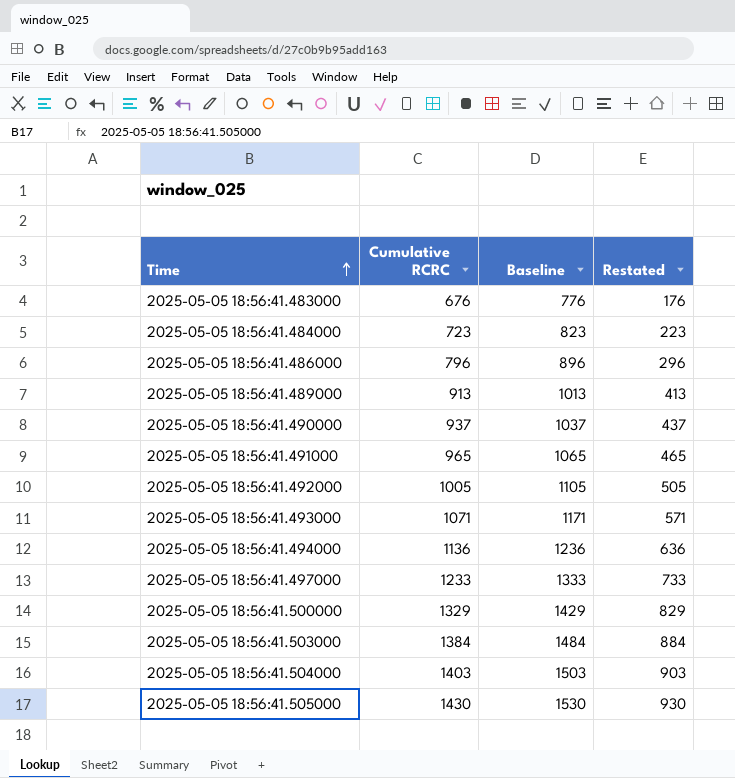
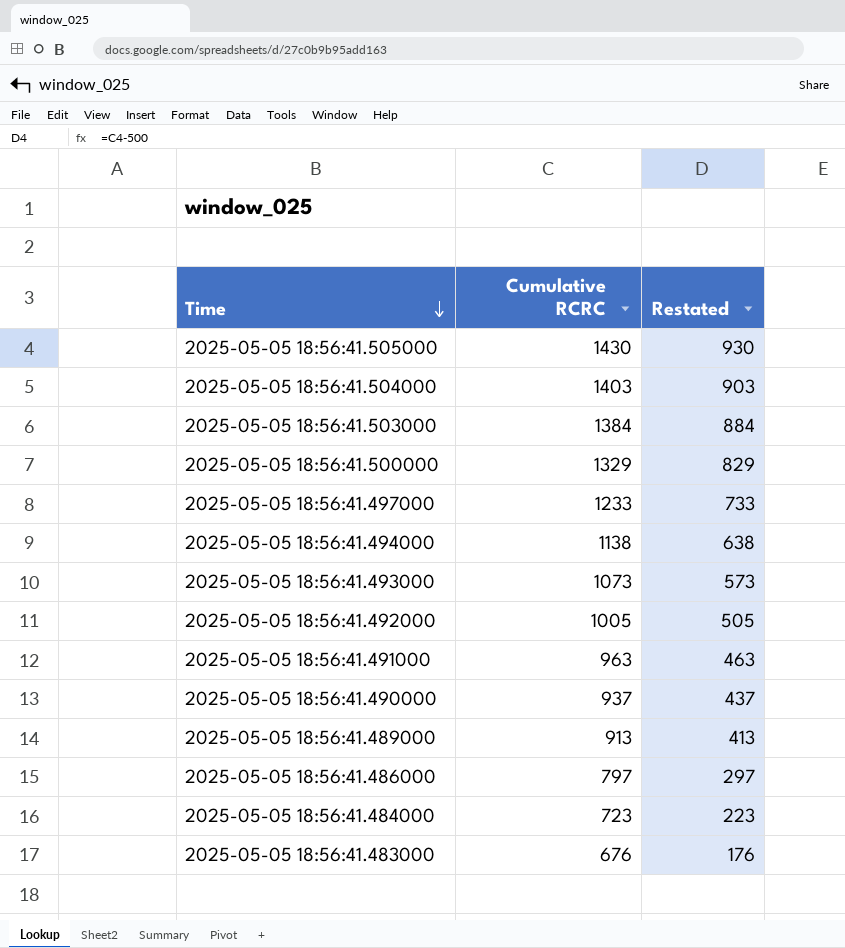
row order: Time ascending -> Time descending
column Baseline | formula: [Cumulative RCRC] + 100 -> none
2025-05-05 18:56:41.494000 | Cumulative RCRC: 1136 -> 1138
2025-05-05 18:56:41.494000 | Restated: 636 -> 638
2025-05-05 18:56:41.493000 | Cumulative RCRC: 1071 -> 1073
2025-05-05 18:56:41.493000 | Restated: 571 -> 573
2025-05-05 18:56:41.491000 | Cumulative RCRC: 965 -> 963
2025-05-05 18:56:41.491000 | Restated: 465 -> 463
2025-05-05 18:56:41.486000 | Cumulative RCRC: 796 -> 797
2025-05-05 18:56:41.486000 | Restated: 296 -> 297

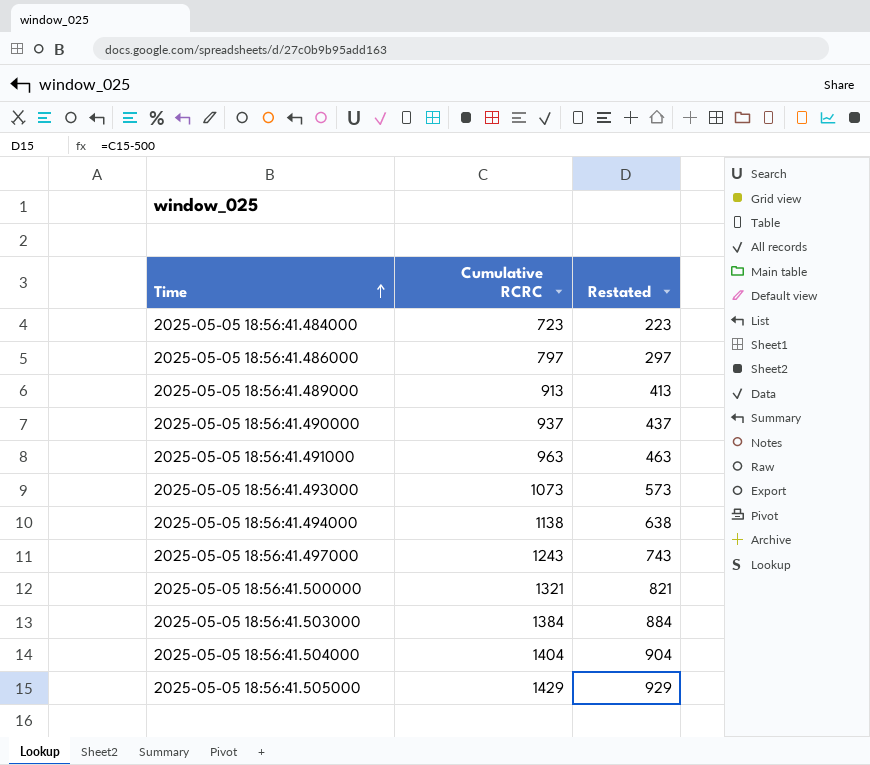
row order: Time descending -> Time ascending
row 2025-05-05 18:56:41.492000: 1005 | 505 -> none
row 2025-05-05 18:56:41.483000: 676 | 176 -> none
2025-05-05 18:56:41.497000 | Cumulative RCRC: 1233 -> 1243
2025-05-05 18:56:41.497000 | Restated: 733 -> 743
2025-05-05 18:56:41.500000 | Cumulative RCRC: 1329 -> 1321
2025-05-05 18:56:41.500000 | Restated: 829 -> 821
2025-05-05 18:56:41.504000 | Cumulative RCRC: 1403 -> 1404
2025-05-05 18:56:41.504000 | Restated: 903 -> 904
2025-05-05 18:56:41.505000 | Cumulative RCRC: 1430 -> 1429
2025-05-05 18:56:41.505000 | Restated: 930 -> 929

